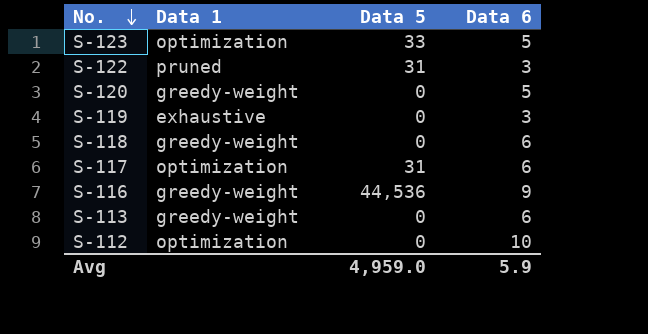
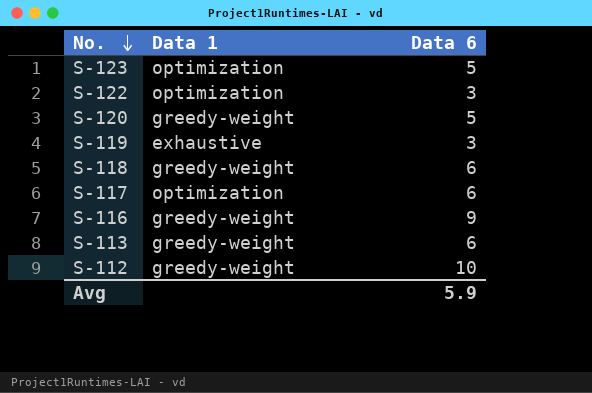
column Data 5 | position: 3 -> none
S-122 | Data 1: pruned -> optimization
S-112 | Data 1: optimization -> greedy-weight

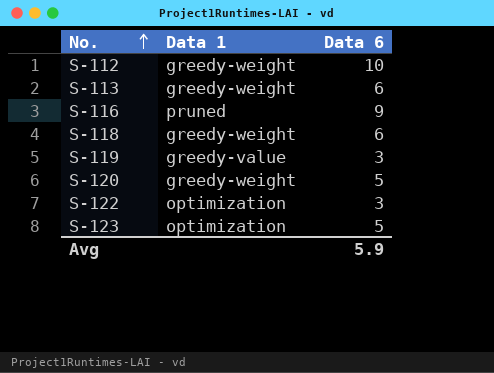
row order: No. descending -> No. ascending
row S-117: optimization | 6 -> none
S-116 | Data 1: greedy-weight -> pruned
S-119 | Data 1: exhaustive -> greedy-value

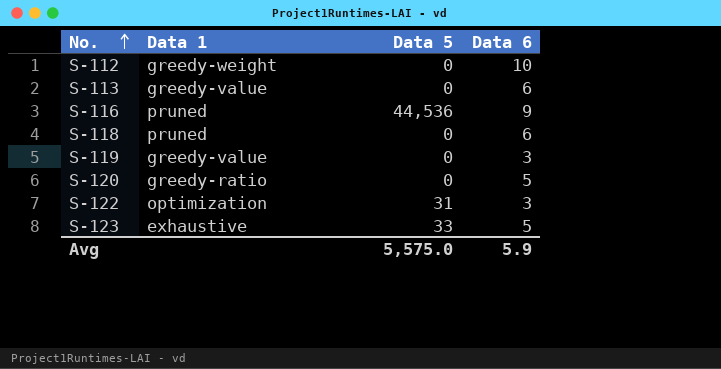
column Data 5 | position: none -> 3
S-113 | Data 1: greedy-weight -> greedy-value
S-118 | Data 1: greedy-weight -> pruned
S-120 | Data 1: greedy-weight -> greedy-ratio
S-123 | Data 1: optimization -> exhaustive

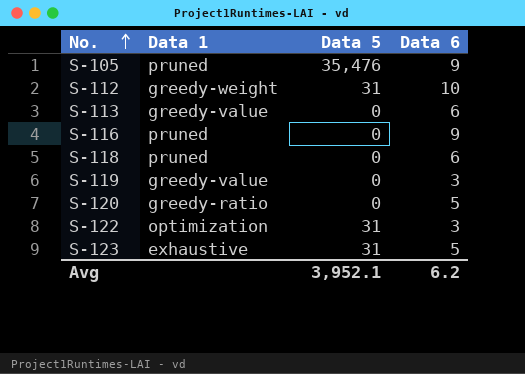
row S-105: none -> pruned | 35,476 | 9
S-112 | Data 5: 0 -> 31
S-116 | Data 5: 44,536 -> 0
S-123 | Data 5: 33 -> 31
Avg | Data 5: 5,575.0 -> 3,952.1
Avg | Data 6: 5.9 -> 6.2

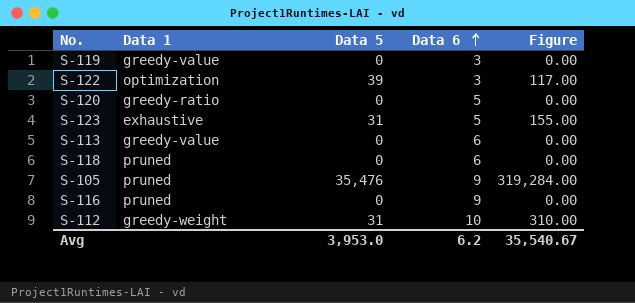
row order: No. ascending -> Data 6 ascending
column Figure | formula: none -> [Data 5] * [Data 6]
S-122 | Data 5: 31 -> 39
Avg | Data 5: 3,952.1 -> 3,953.0

